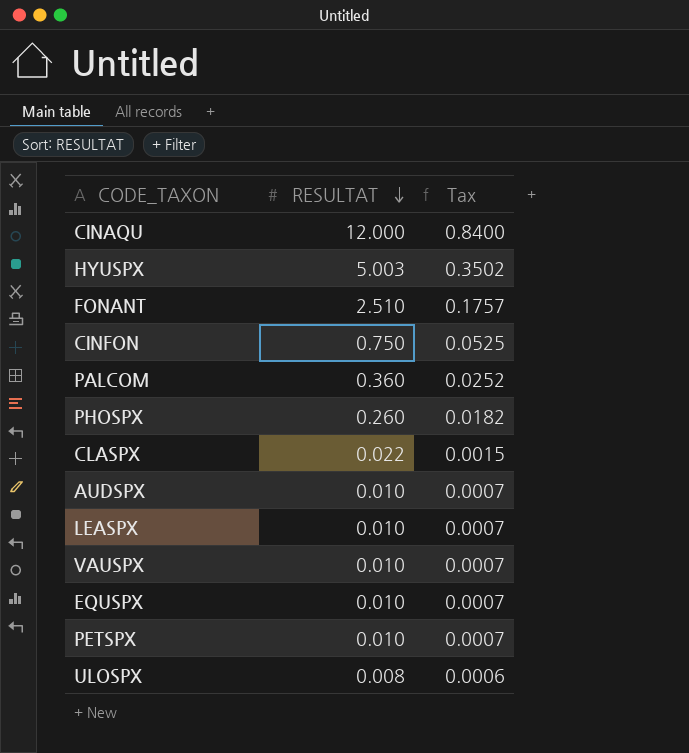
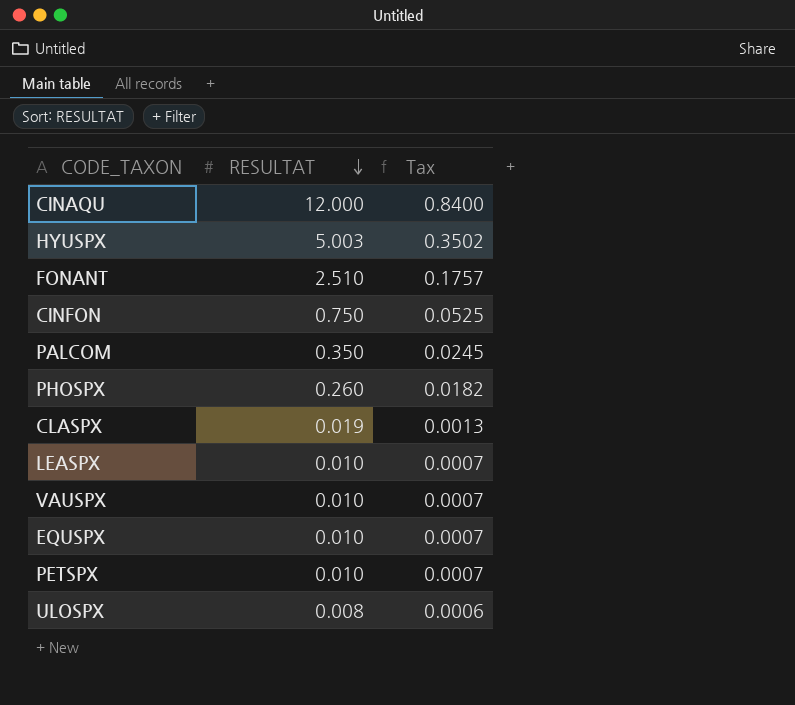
row AUDSPX: 0.010 | 0.0007 -> none
PALCOM | RESULTAT: 0.360 -> 0.350
PALCOM | Tax: 0.0252 -> 0.0245
CLASPX | RESULTAT: 0.022 -> 0.019
CLASPX | Tax: 0.0015 -> 0.0013

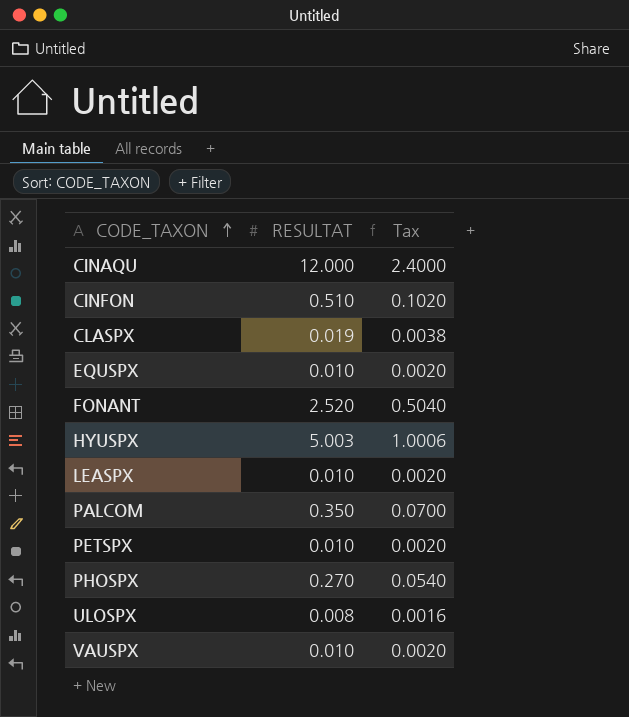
row order: RESULTAT descending -> CODE_TAXON ascending
column Tax | formula: [RESULTAT] * 0.07 -> [RESULTAT] * 0.2
CINFON | RESULTAT: 0.750 -> 0.510
FONANT | RESULTAT: 2.510 -> 2.520
PHOSPX | RESULTAT: 0.260 -> 0.270

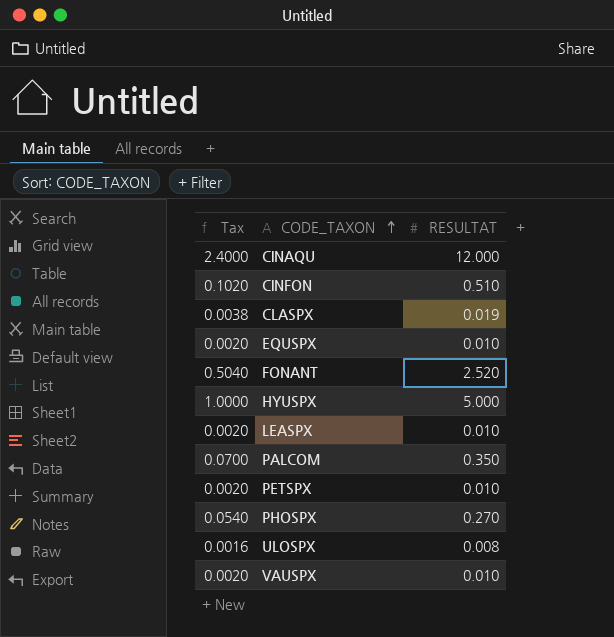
column Tax | position: 3 -> 1
HYUSPX | Tax: 1.0006 -> 1.0000
HYUSPX | RESULTAT: 5.003 -> 5.000

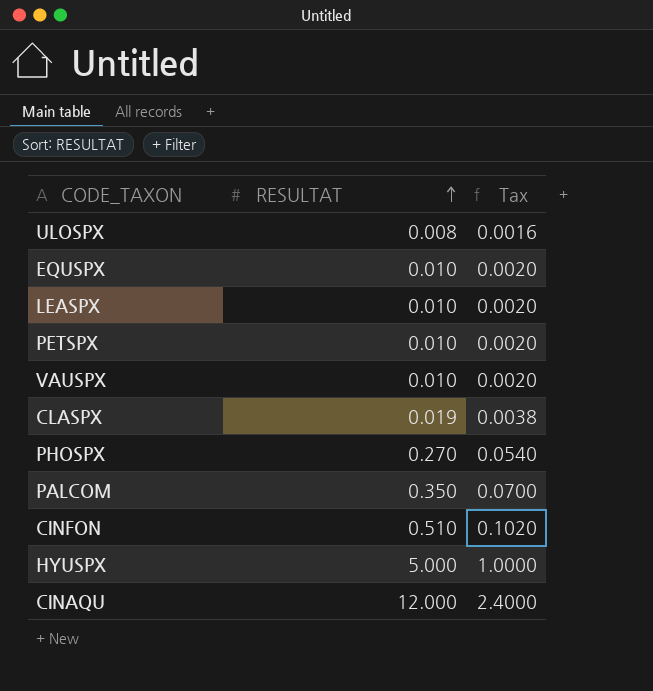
row order: CODE_TAXON ascending -> RESULTAT ascending
column Tax | position: 1 -> 3
row FONANT: 0.5040 | 2.520 -> none

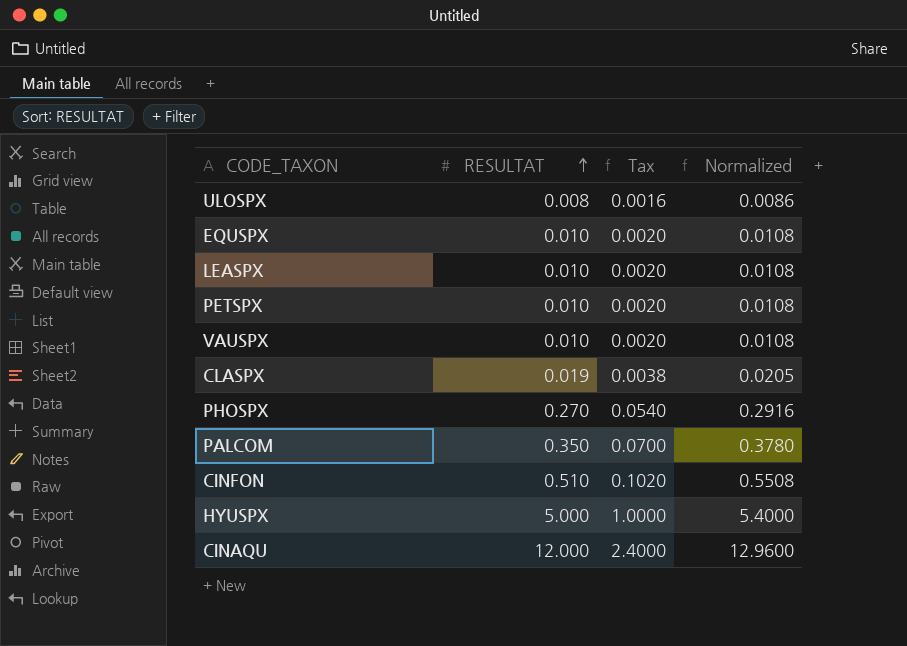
column Normalized | formula: none -> [RESULTAT] * 1.08

